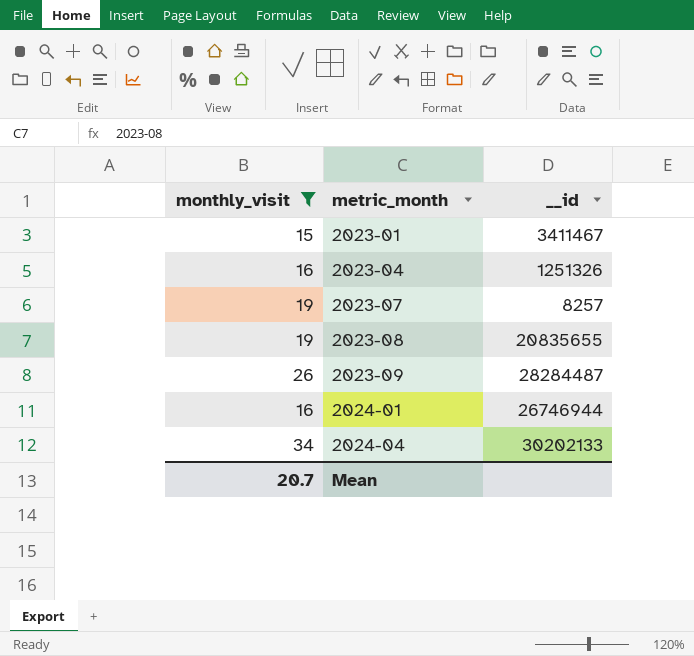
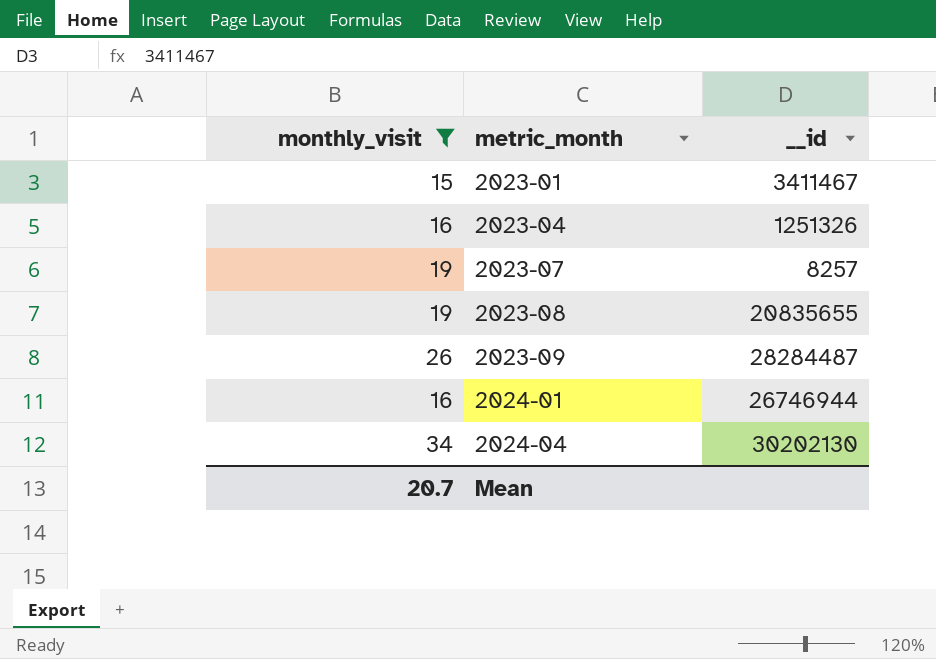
2024-04 | __id: 30202133 -> 30202130

